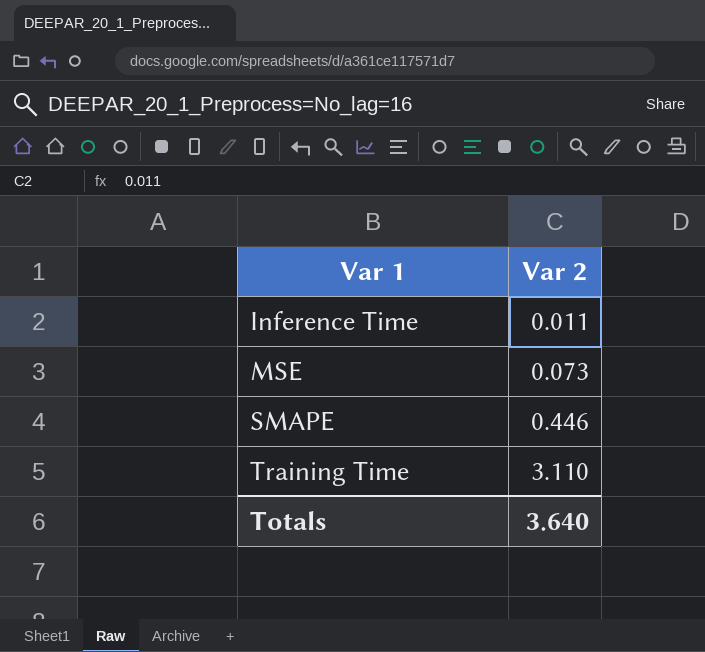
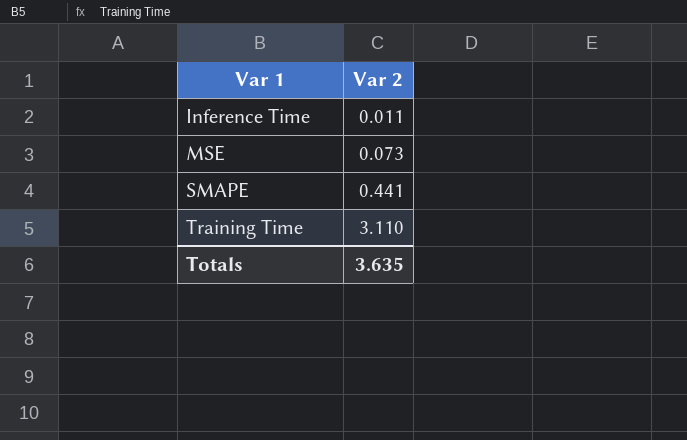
SMAPE | Var 2: 0.446 -> 0.441
Totals | Var 2: 3.640 -> 3.635

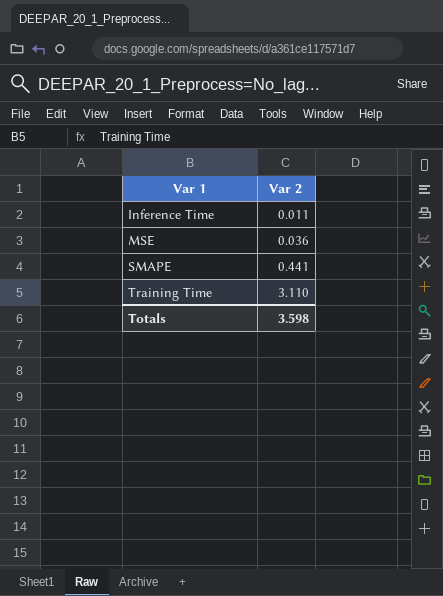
MSE | Var 2: 0.073 -> 0.036
Totals | Var 2: 3.635 -> 3.598

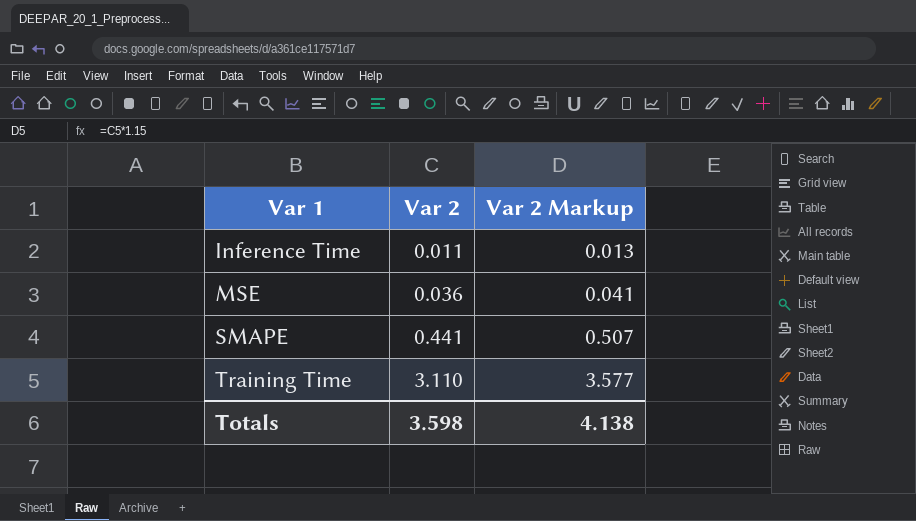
column Var 2 Markup | formula: none -> [Var 2] * 1.15

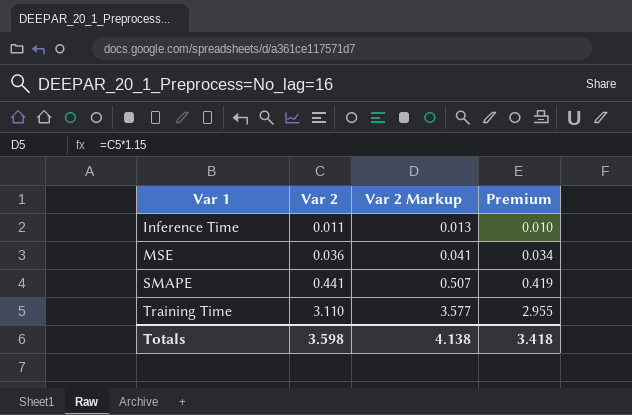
column Premium | formula: none -> [Var 2] * 0.95

